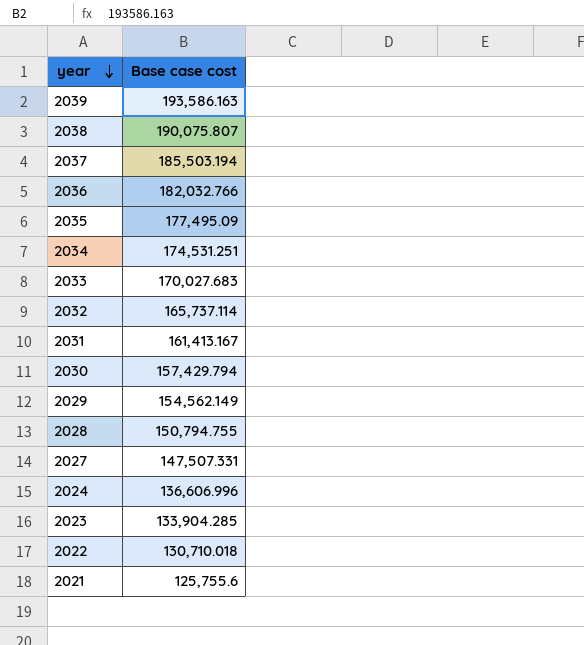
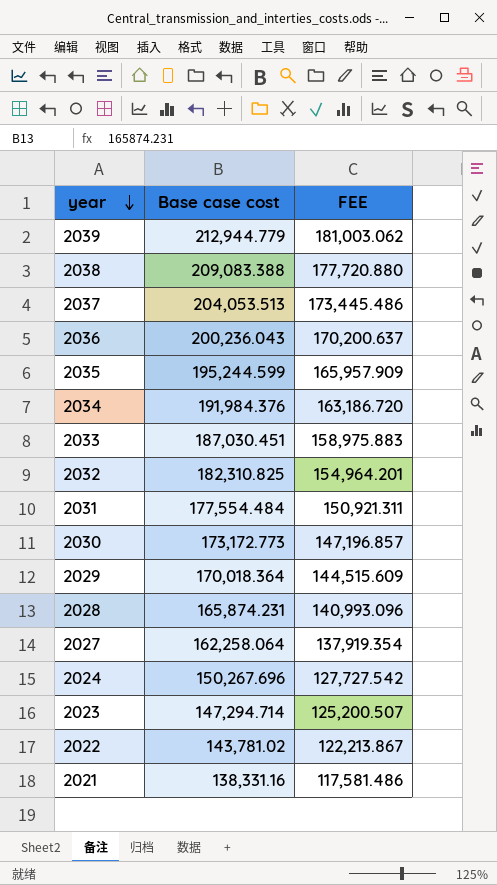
column FEE | formula: none -> [Base case cost] * 0.85
2039 | Base case cost: 193,586.163 -> 212,944.779
2038 | Base case cost: 190,075.807 -> 209,083.388
2037 | Base case cost: 185,503.194 -> 204,053.513
2036 | Base case cost: 182,032.766 -> 200,236.043
2035 | Base case cost: 177,495.09 -> 195,244.599
2034 | Base case cost: 174,531.251 -> 191,984.376
2033 | Base case cost: 170,027.683 -> 187,030.451
2032 | Base case cost: 165,737.114 -> 182,310.825
2031 | Base case cost: 161,413.167 -> 177,554.484
2030 | Base case cost: 157,429.794 -> 173,172.773
2029 | Base case cost: 154,562.149 -> 170,018.364
2028 | Base case cost: 150,794.755 -> 165,874.231
2027 | Base case cost: 147,507.331 -> 162,258.064
2024 | Base case cost: 136,606.996 -> 150,267.696
2023 | Base case cost: 133,904.285 -> 147,294.714
2022 | Base case cost: 130,710.018 -> 143,781.02
2021 | Base case cost: 125,755.6 -> 138,331.16

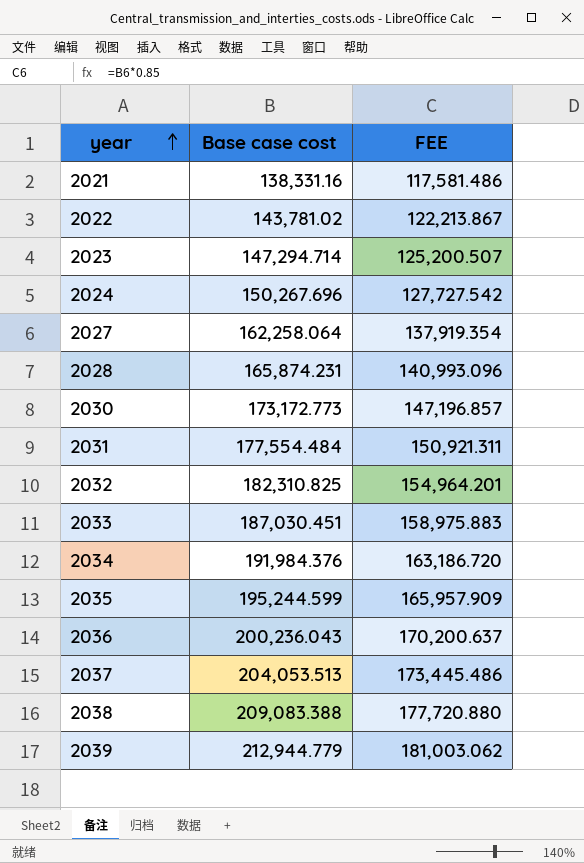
row order: year descending -> year ascending
row 2029: 170,018.364 | 144,515.609 -> none

